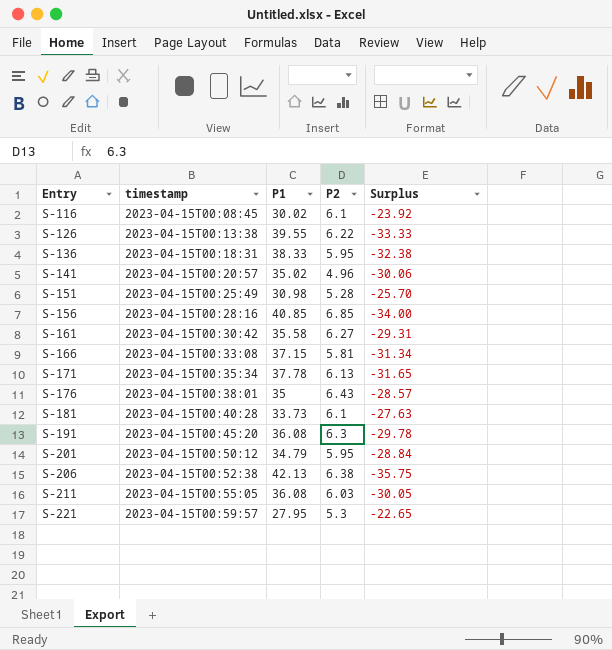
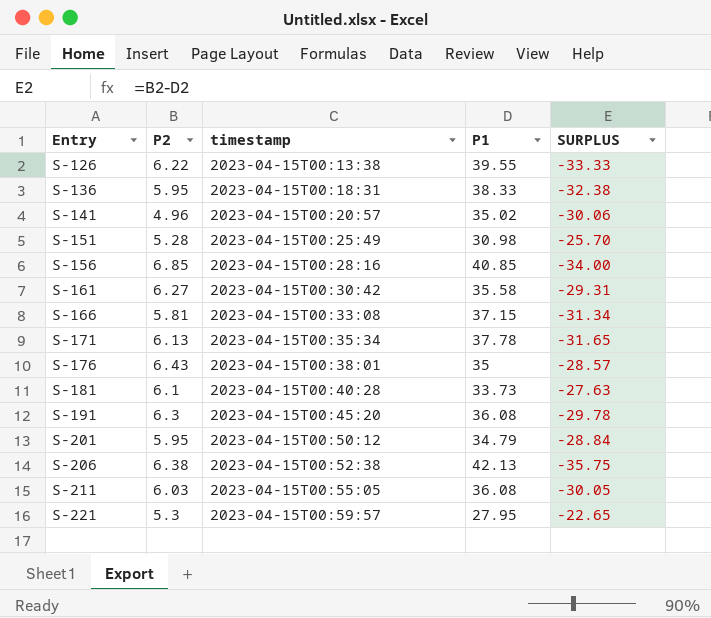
column P2 | position: 4 -> 2
column name: Surplus -> SURPLUS
row S-116: 2023-04-15T00:08:45 | 30.02 | 6.1 | -23.92 -> none

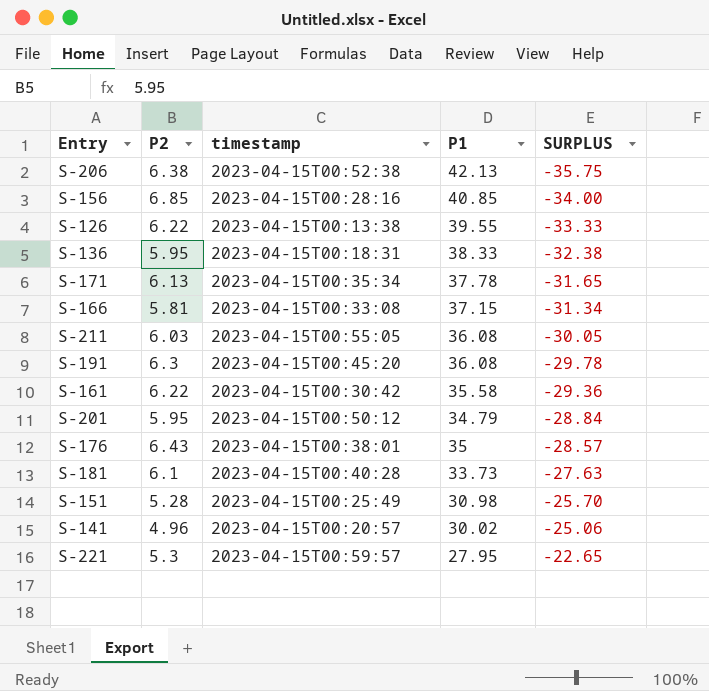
row order: Entry ascending -> SURPLUS ascending
S-161 | P2: 6.27 -> 6.22
S-161 | SURPLUS: -29.31 -> -29.36
S-141 | P1: 35.02 -> 30.02
S-141 | SURPLUS: -30.06 -> -25.06

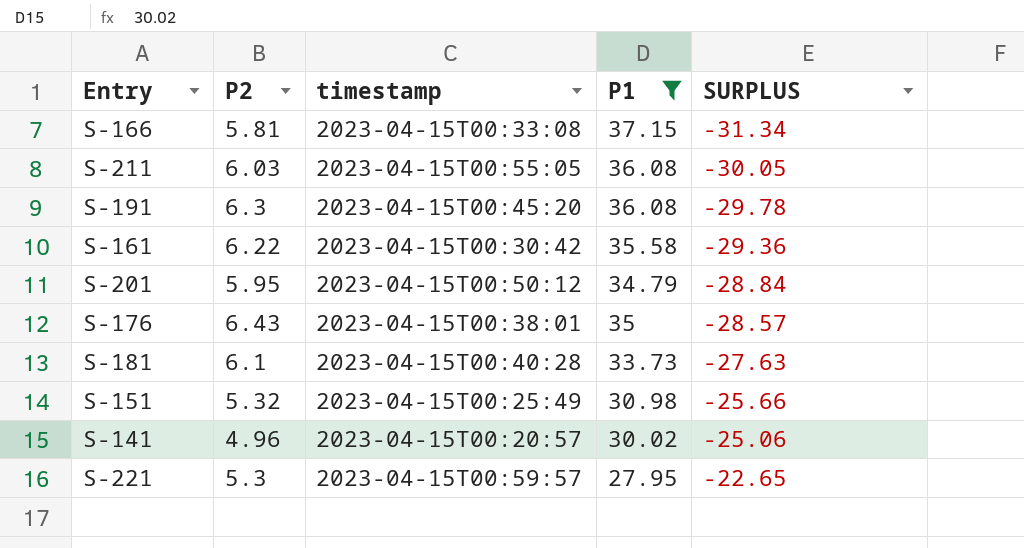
filter: none -> P1 <= 37.15
S-151 | P2: 5.28 -> 5.32
S-151 | SURPLUS: -25.70 -> -25.66

